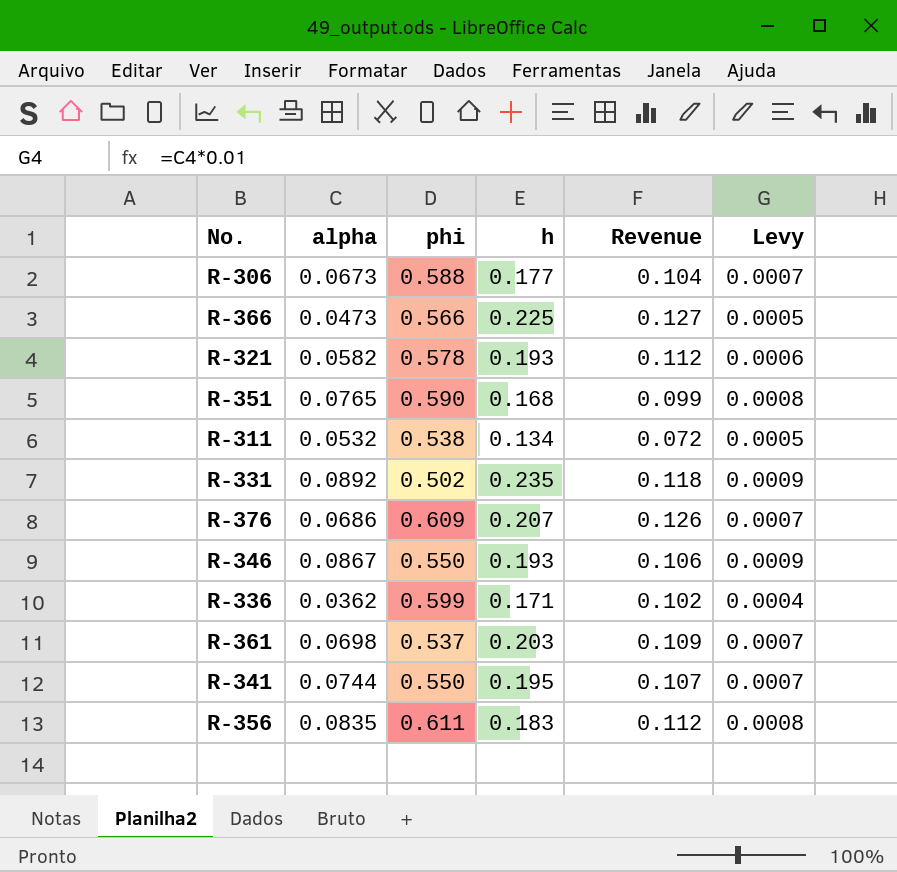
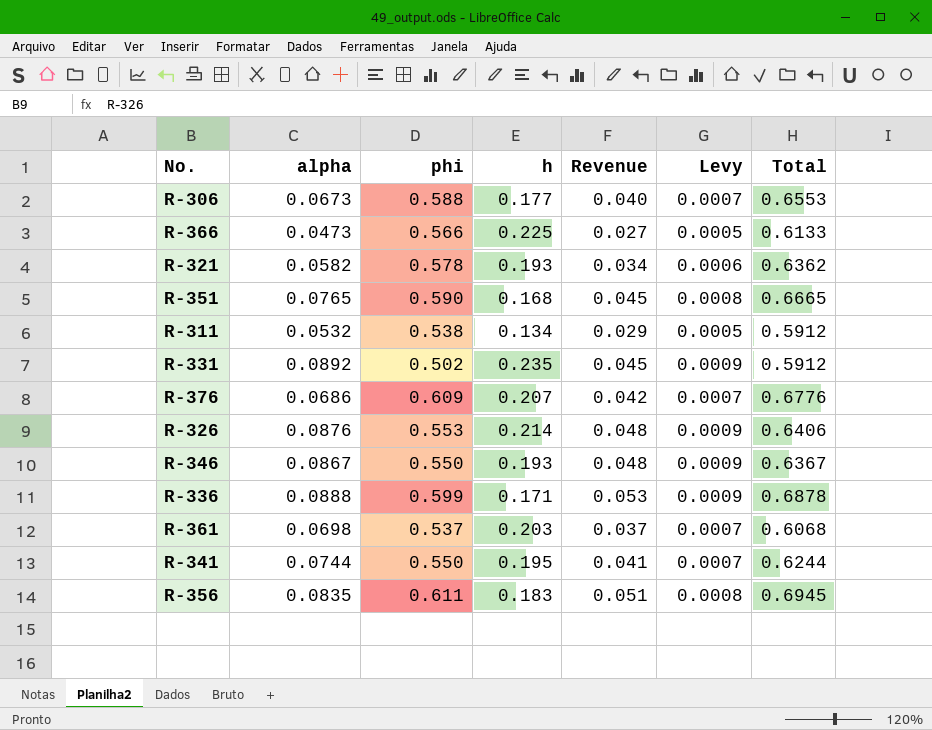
column Revenue | formula: [phi] * [h] -> [alpha] * [phi]
column Total | formula: none -> [alpha] + [phi]
row R-326: none -> 0.0876 | 0.553 | 0.214 | 0.048 | 0.0009 | 0.6406
R-336 | alpha: 0.0362 -> 0.0888
R-336 | Levy: 0.0004 -> 0.0009

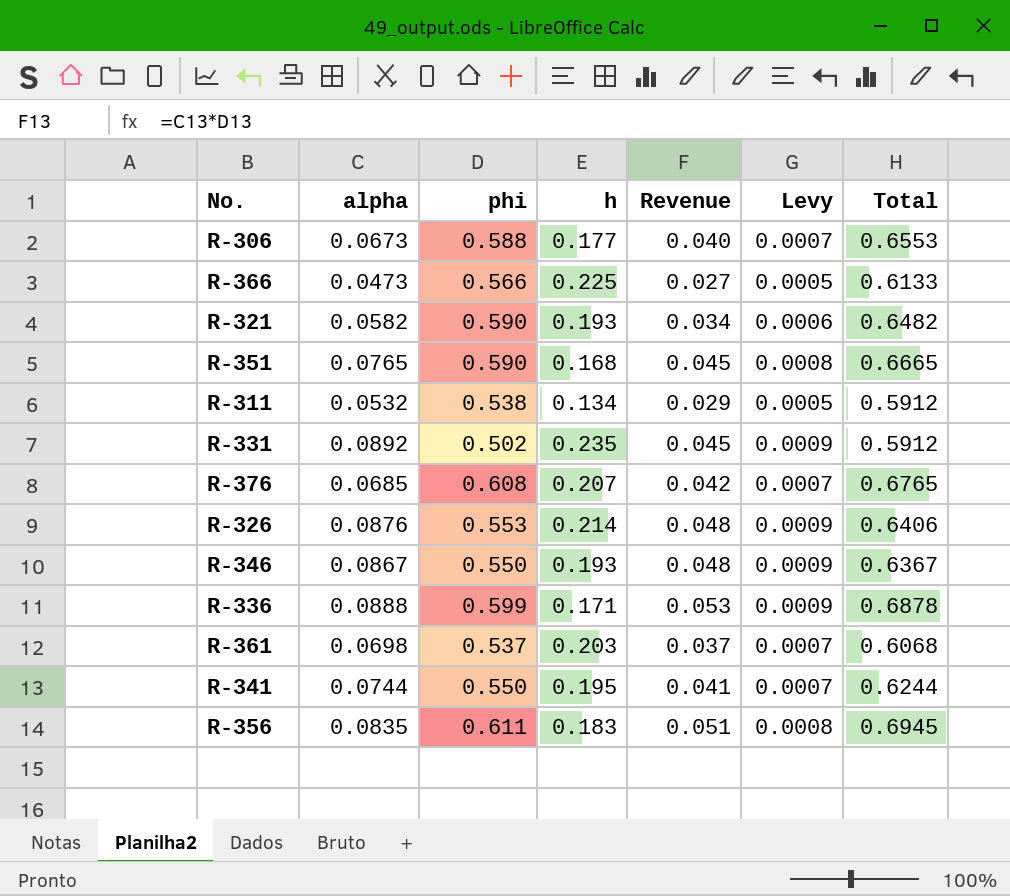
R-321 | phi: 0.578 -> 0.590
R-321 | Total: 0.6362 -> 0.6482
R-376 | alpha: 0.0686 -> 0.0685
R-376 | phi: 0.609 -> 0.608
R-376 | Total: 0.6776 -> 0.6765

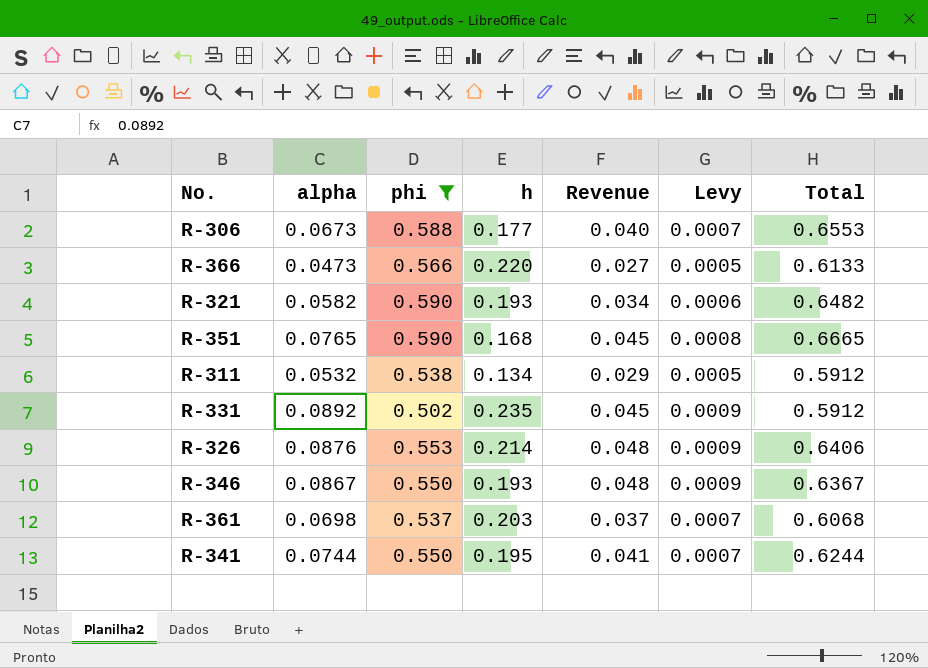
filter: none -> phi <= 0.590
R-366 | h: 0.225 -> 0.220

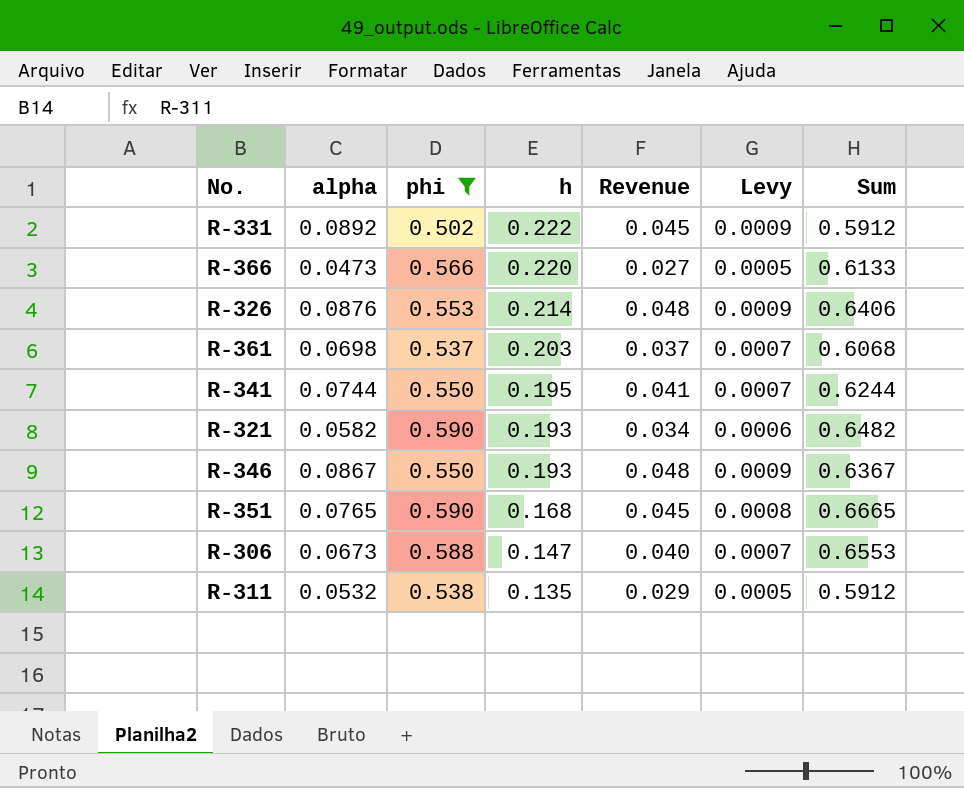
row order: none -> h descending
column name: Total -> Sum
R-331 | h: 0.235 -> 0.222
R-306 | h: 0.177 -> 0.147
R-311 | h: 0.134 -> 0.135

